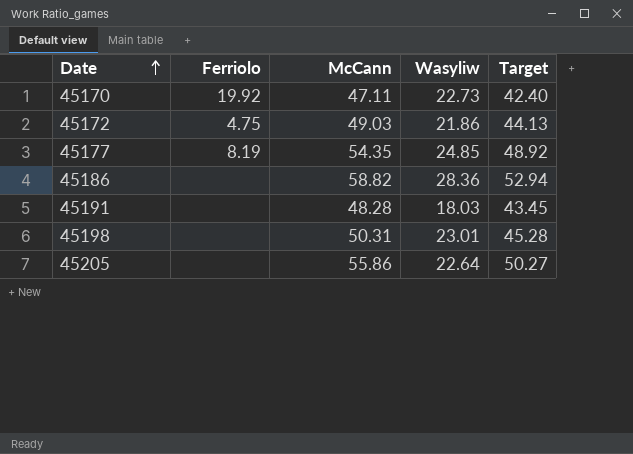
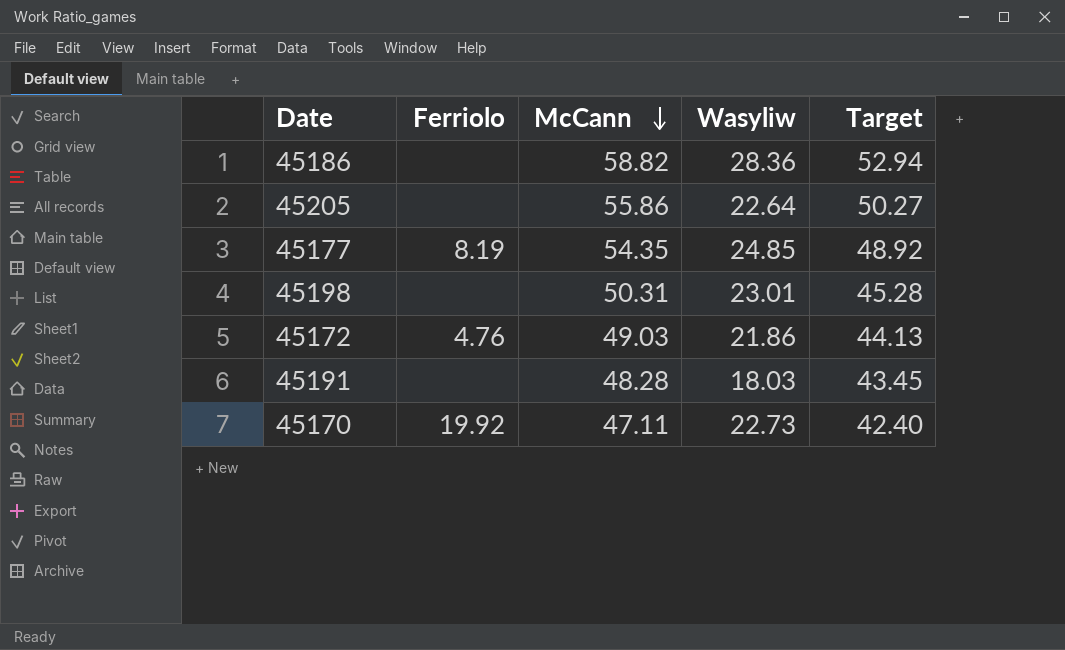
row order: Date ascending -> McCann descending
45172 | Ferriolo: 4.75 -> 4.76

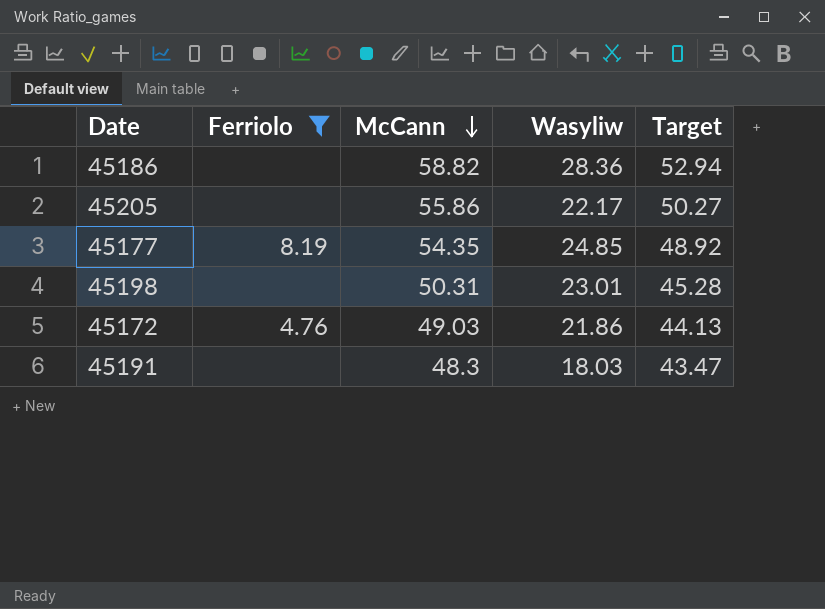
filter: none -> Ferriolo != 19.92
45205 | Wasyliw: 22.64 -> 22.17
45191 | McCann: 48.28 -> 48.3
45191 | Target: 43.45 -> 43.47

